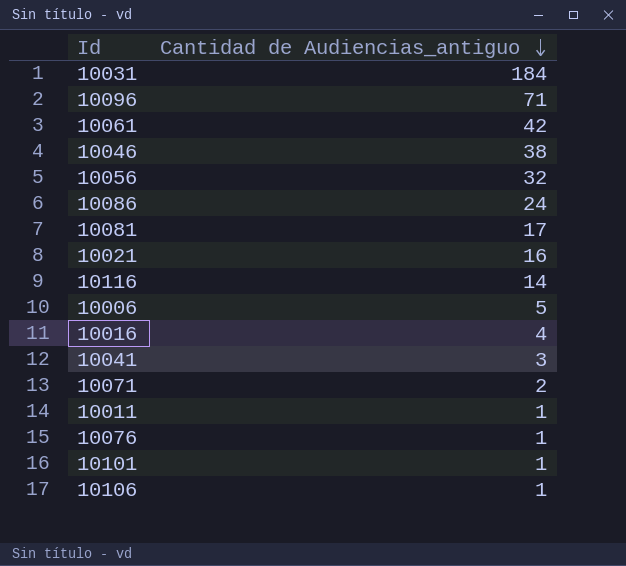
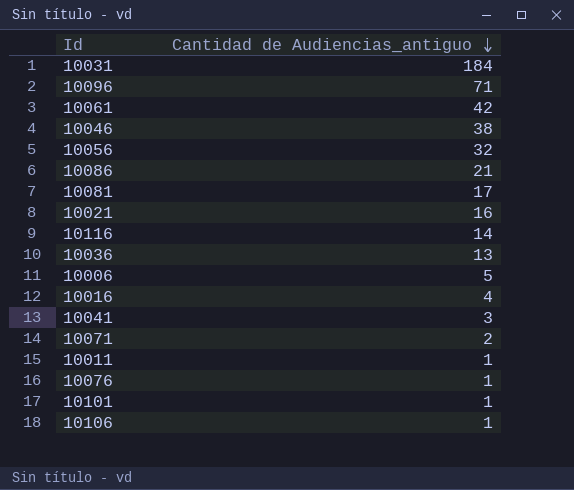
10086 | Cantidad de Audiencias_antiguo: 24 -> 21
row 10036: none -> 13

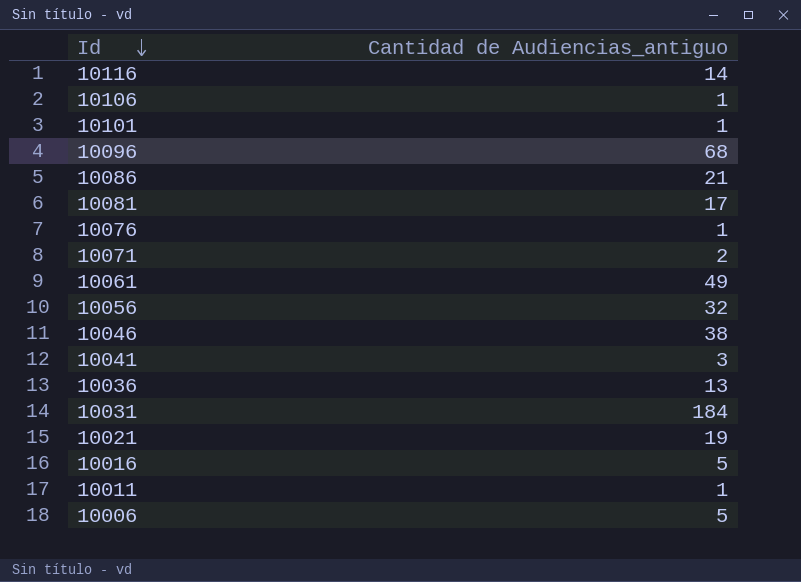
row order: Cantidad de Audiencias_antiguo descending -> Id descending
10096 | Cantidad de Audiencias_antiguo: 71 -> 68
10061 | Cantidad de Audiencias_antiguo: 42 -> 49
10021 | Cantidad de Audiencias_antiguo: 16 -> 19
10016 | Cantidad de Audiencias_antiguo: 4 -> 5

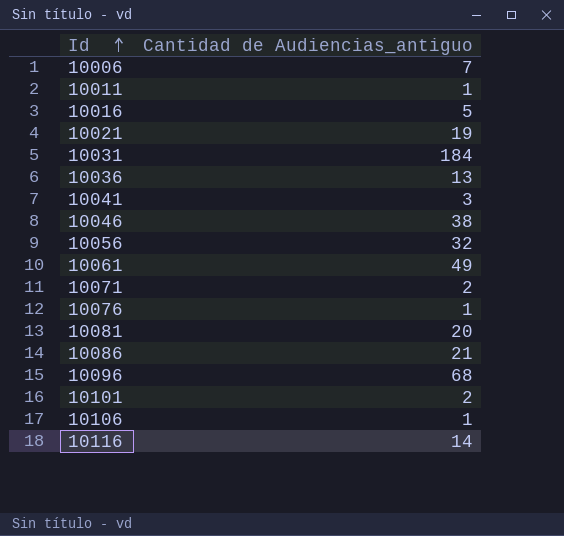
row order: Id descending -> Id ascending
10006 | Cantidad de Audiencias_antiguo: 5 -> 7
10081 | Cantidad de Audiencias_antiguo: 17 -> 20
10101 | Cantidad de Audiencias_antiguo: 1 -> 2

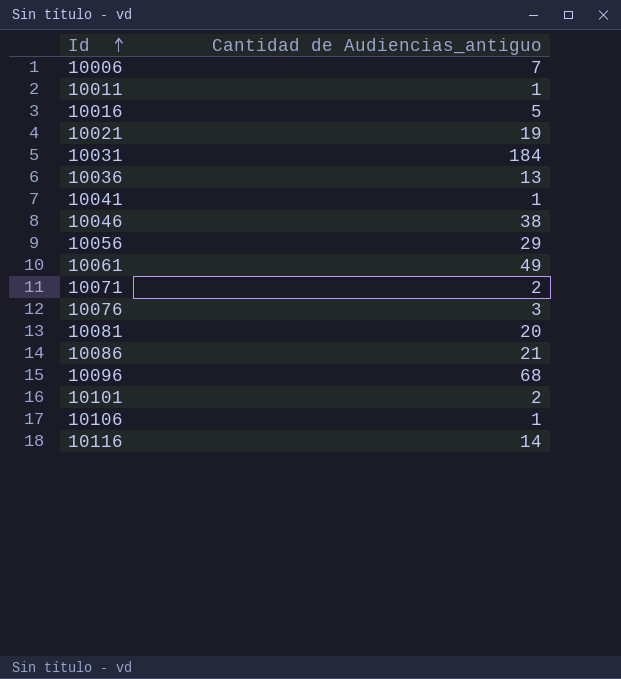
10041 | Cantidad de Audiencias_antiguo: 3 -> 1
10056 | Cantidad de Audiencias_antiguo: 32 -> 29
10076 | Cantidad de Audiencias_antiguo: 1 -> 3

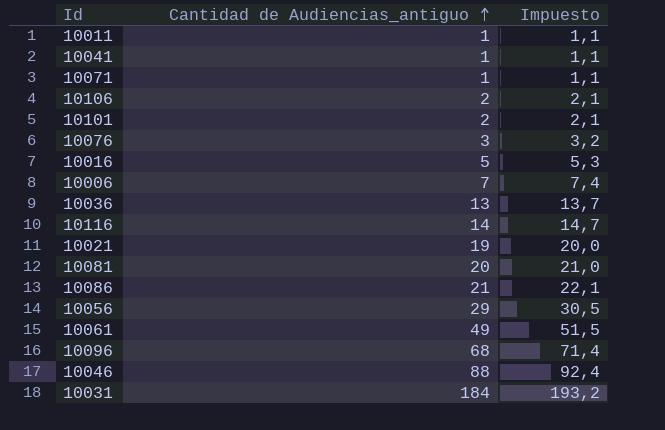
row order: Id ascending -> Cantidad de Audiencias_antiguo ascending
column Impuesto | formula: none -> [Cantidad de Audiencias_antiguo] * 1,05
10071 | Cantidad de Audiencias_antiguo: 2 -> 1
10106 | Cantidad de Audiencias_antiguo: 1 -> 2
10046 | Cantidad de Audiencias_antiguo: 38 -> 88

